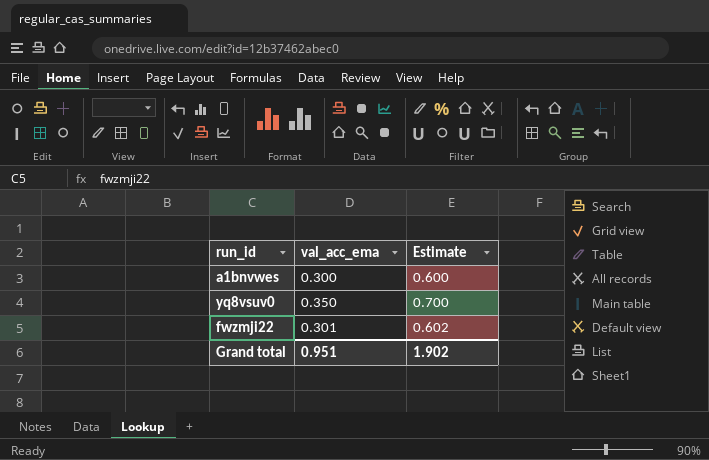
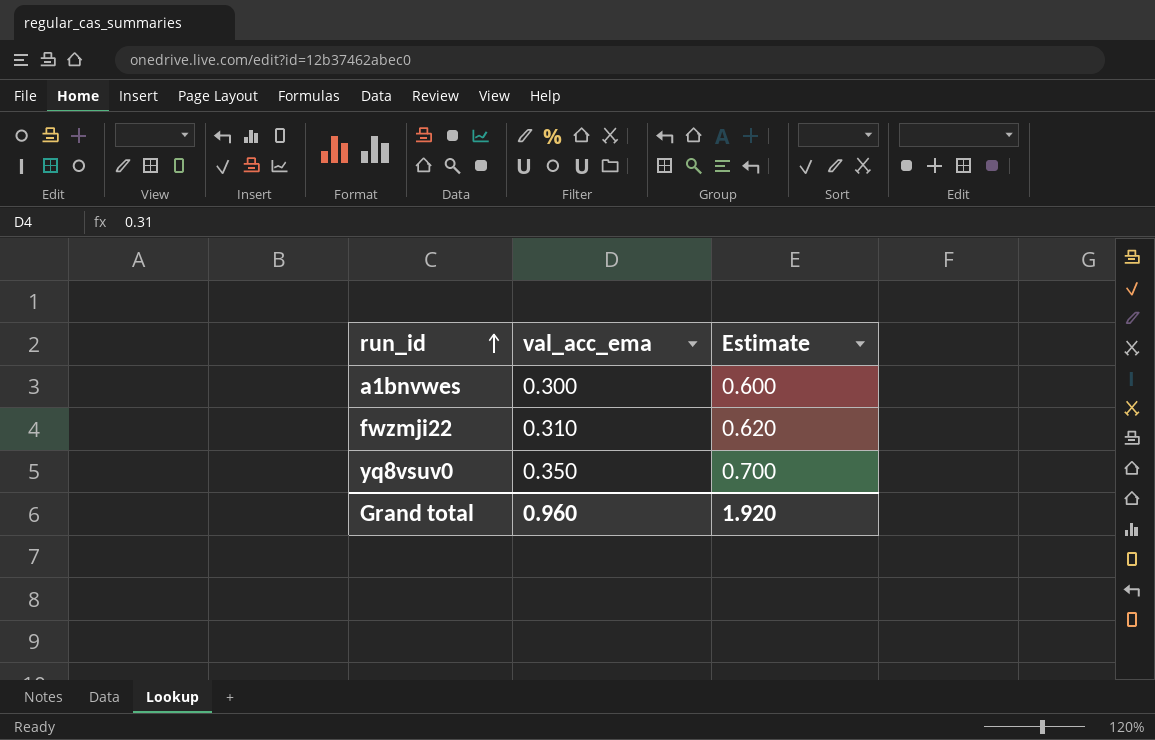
row order: none -> run_id ascending
fwzmji22 | val_acc_ema: 0.301 -> 0.310
fwzmji22 | Estimate: 0.602 -> 0.620
Grand total | val_acc_ema: 0.951 -> 0.960
Grand total | Estimate: 1.902 -> 1.920

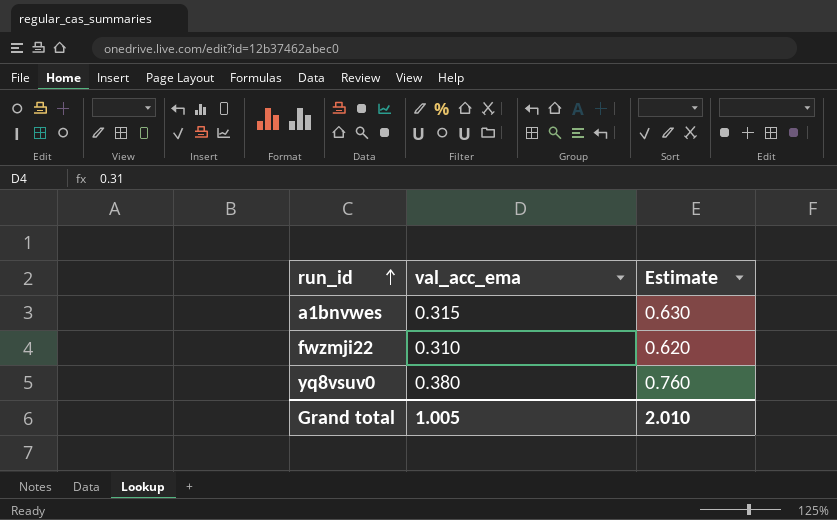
a1bnvwes | val_acc_ema: 0.300 -> 0.315
a1bnvwes | Estimate: 0.600 -> 0.630
yq8vsuv0 | val_acc_ema: 0.350 -> 0.380
yq8vsuv0 | Estimate: 0.700 -> 0.760
Grand total | val_acc_ema: 0.960 -> 1.005
Grand total | Estimate: 1.920 -> 2.010

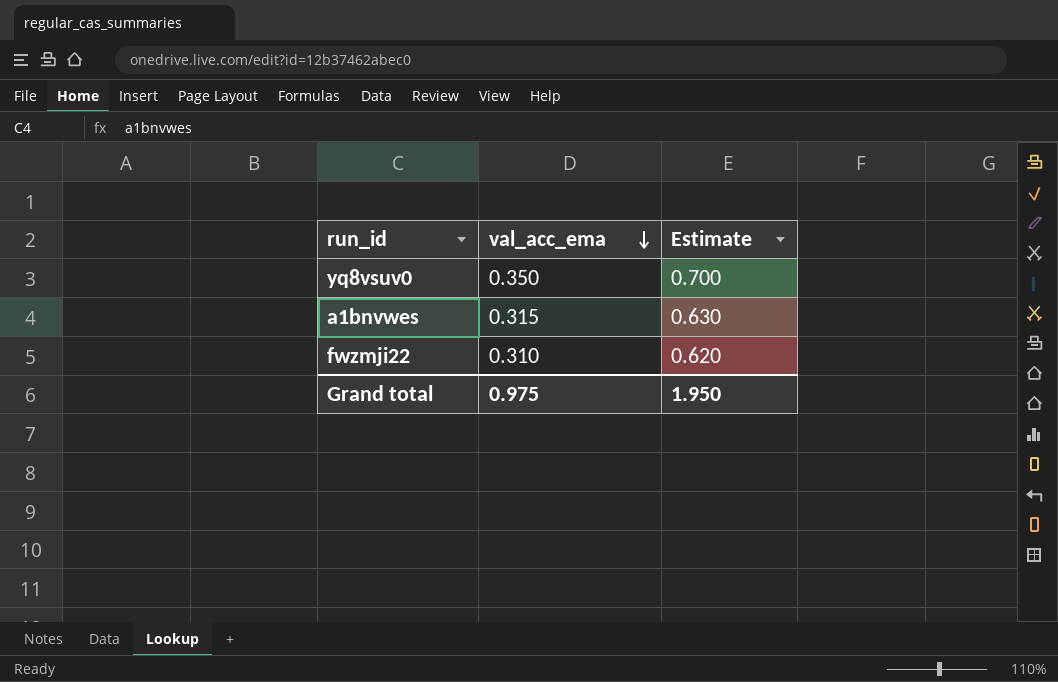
row order: run_id ascending -> val_acc_ema descending
yq8vsuv0 | val_acc_ema: 0.380 -> 0.350
yq8vsuv0 | Estimate: 0.760 -> 0.700
Grand total | val_acc_ema: 1.005 -> 0.975
Grand total | Estimate: 2.010 -> 1.950

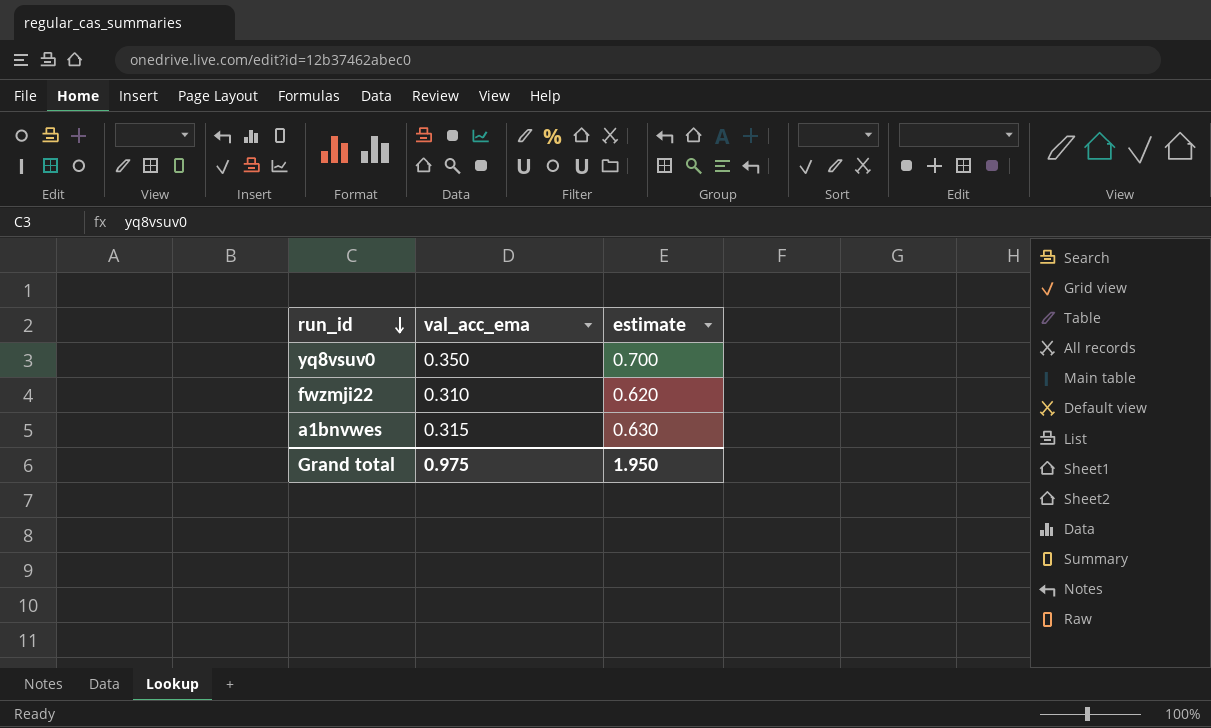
row order: val_acc_ema descending -> run_id descending
column name: Estimate -> estimate

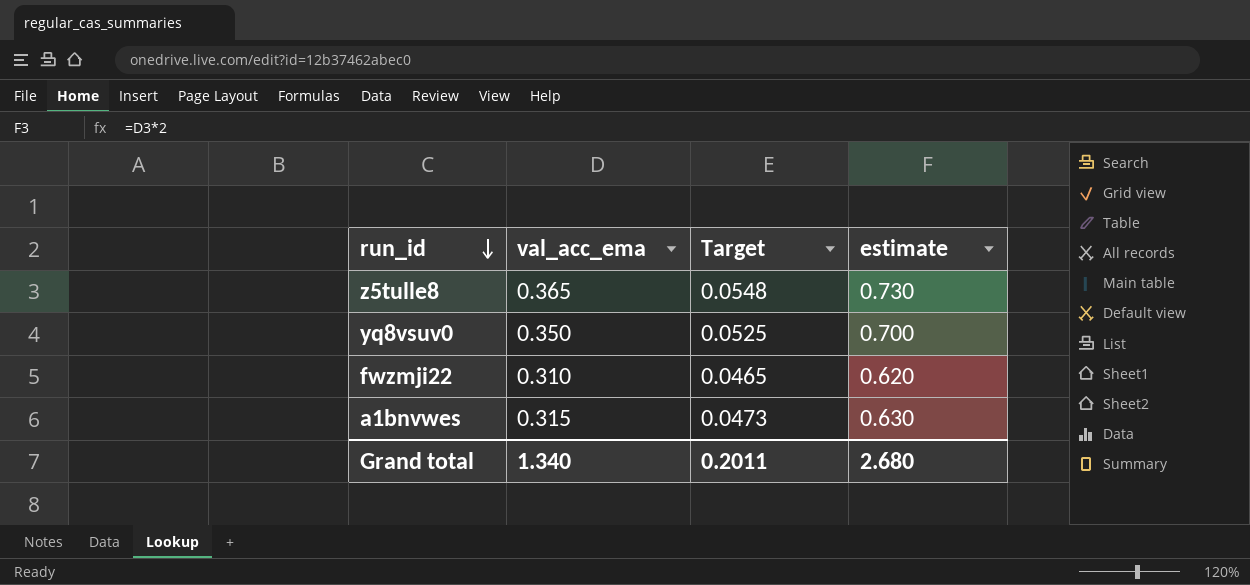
column Target | formula: none -> [val_acc_ema] * 0.15
row z5tulle8: none -> 0.365 | 0.0548 | 0.730
Grand total | val_acc_ema: 0.975 -> 1.340
Grand total | estimate: 1.950 -> 2.680

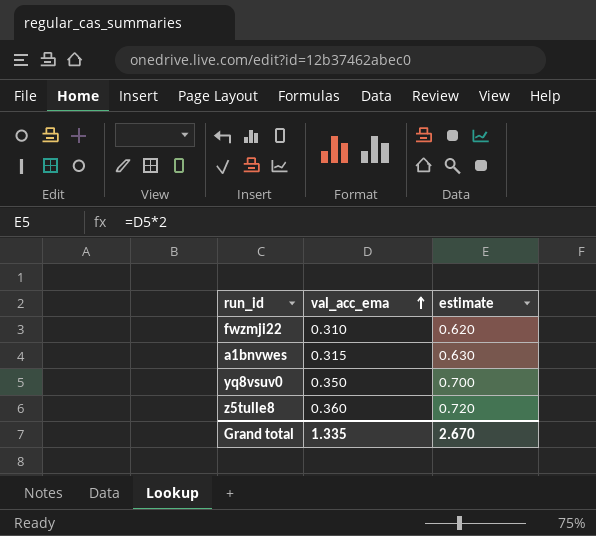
row order: run_id descending -> val_acc_ema ascending
column Target | formula: [val_acc_ema] * 0.15 -> none
z5tulle8 | val_acc_ema: 0.365 -> 0.360
z5tulle8 | estimate: 0.730 -> 0.720
Grand total | val_acc_ema: 1.340 -> 1.335
Grand total | estimate: 2.680 -> 2.670

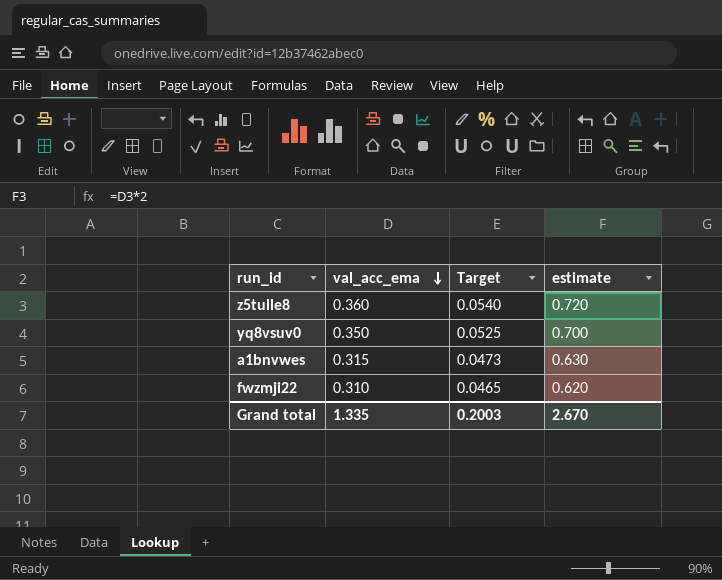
row order: val_acc_ema ascending -> val_acc_ema descending
column Target | formula: none -> [val_acc_ema] * 0.15

